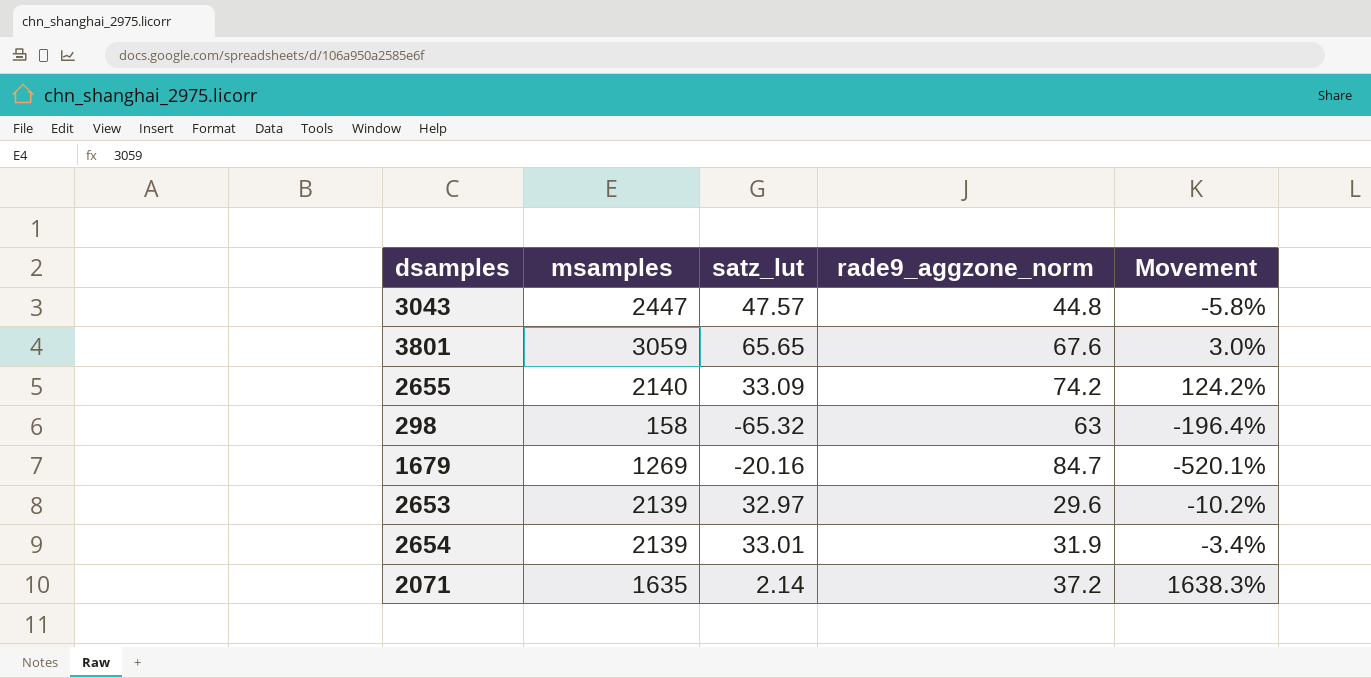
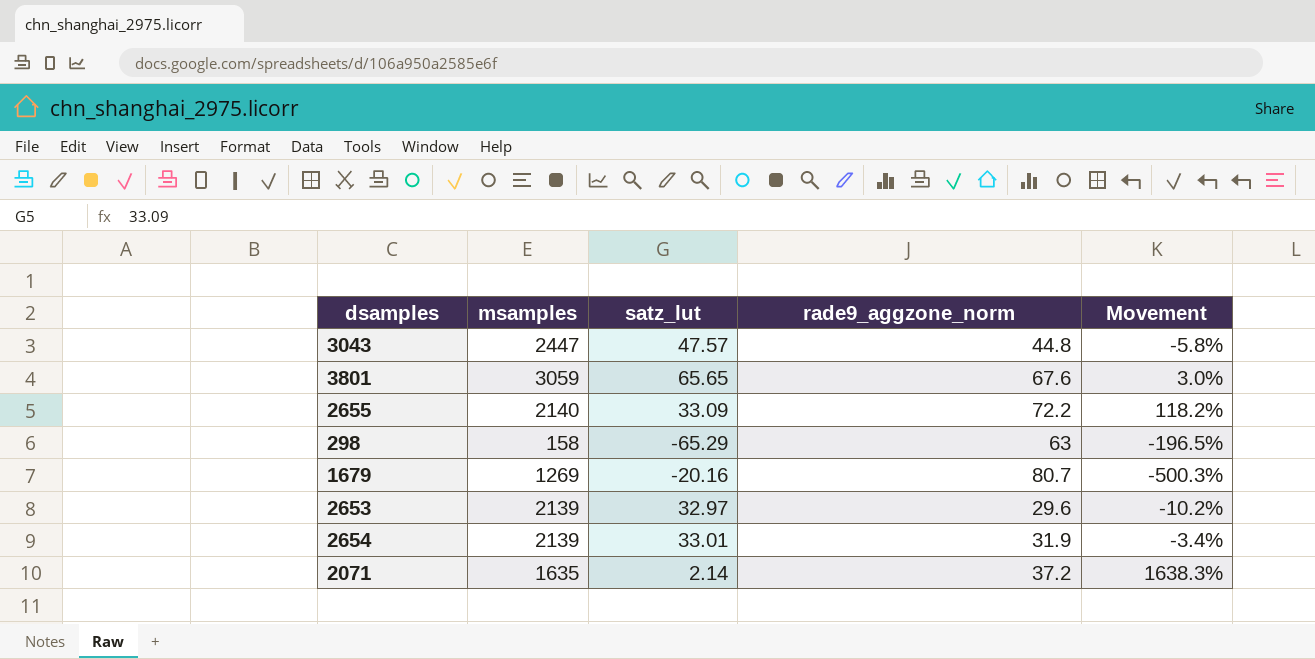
2655 | rade9_aggzone_norm: 74.2 -> 72.2
2655 | Movement: 124.2% -> 118.2%
298 | satz_lut: -65.32 -> -65.29
298 | Movement: -196.4% -> -196.5%
1679 | rade9_aggzone_norm: 84.7 -> 80.7
1679 | Movement: -520.1% -> -500.3%

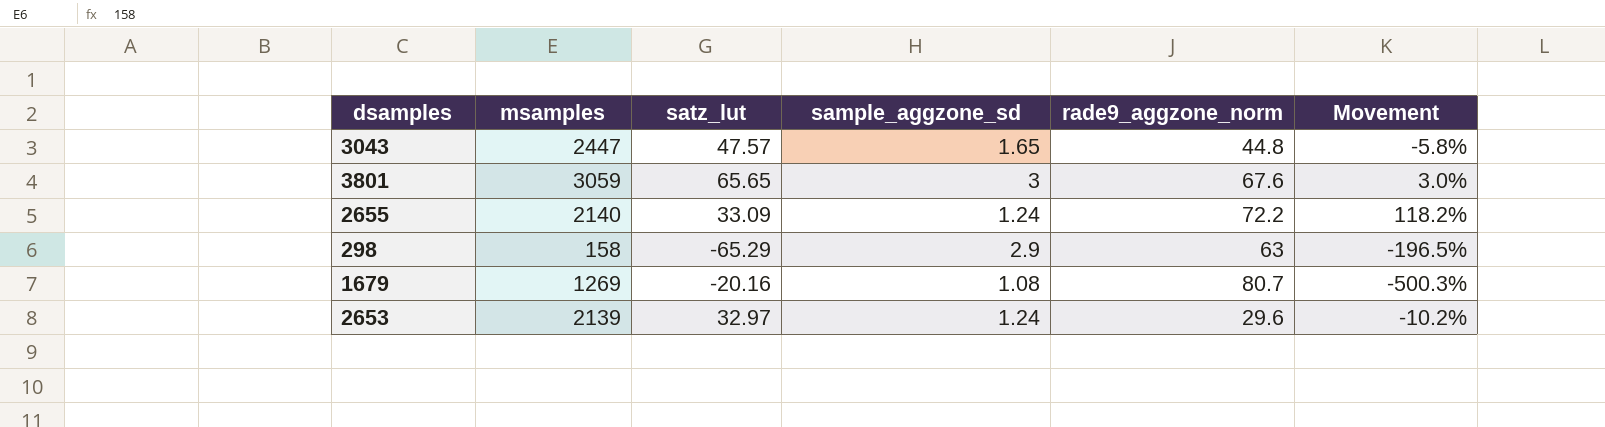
column sample_aggzone_sd | position: none -> 4
row 2654: 2139 | 33.01 | 31.9 | -3.4% -> none
row 2071: 1635 | 2.14 | 37.2 | 1638.3% -> none

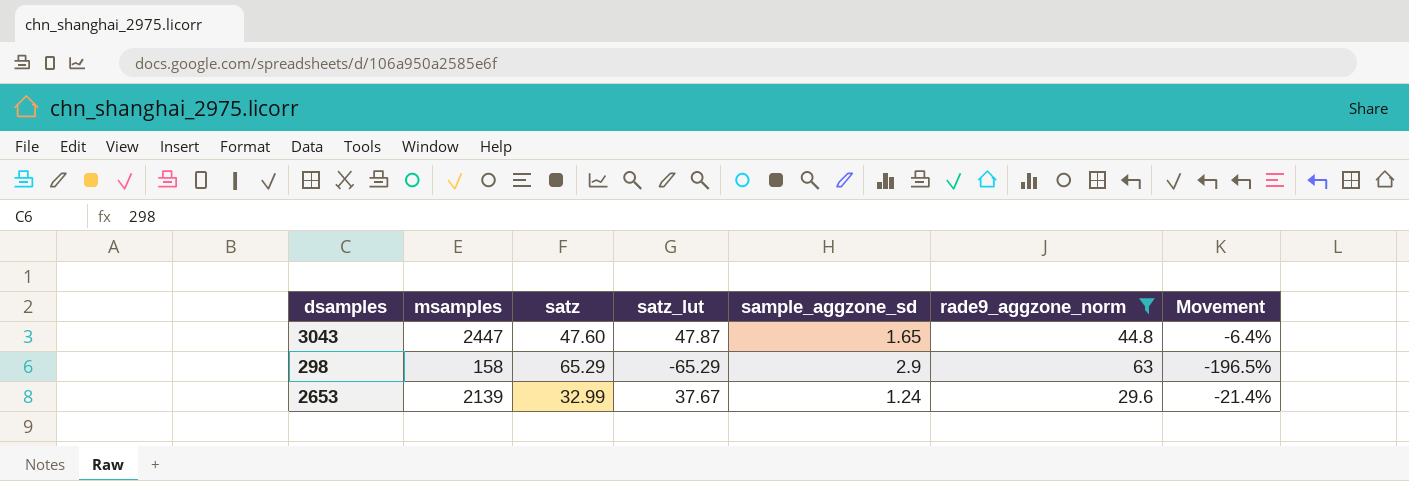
filter: none -> rade9_aggzone_norm <= 63
column satz | position: none -> 3
3043 | satz_lut: 47.57 -> 47.87
3043 | Movement: -5.8% -> -6.4%
2653 | satz_lut: 32.97 -> 37.67
2653 | Movement: -10.2% -> -21.4%

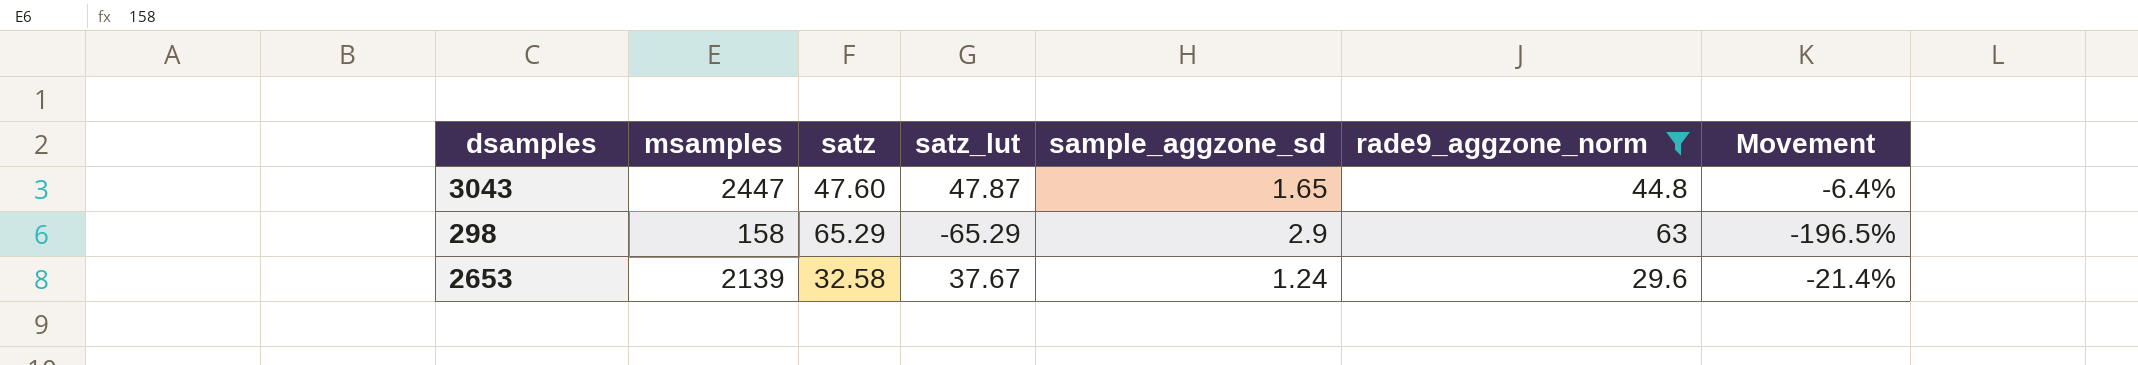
2653 | satz: 32.99 -> 32.58

